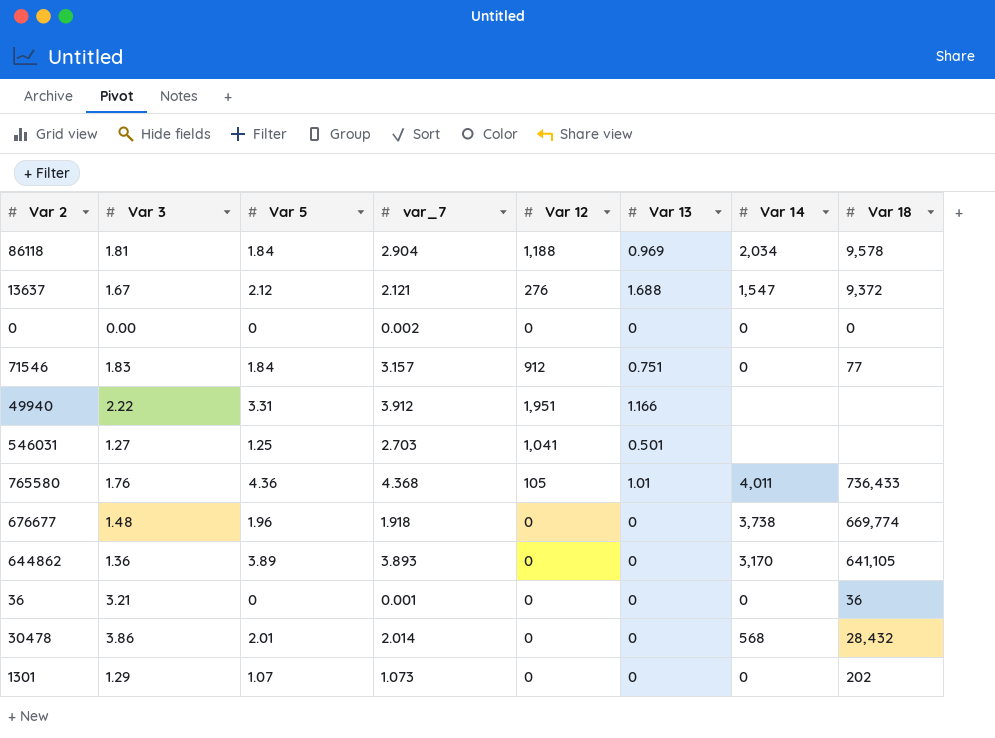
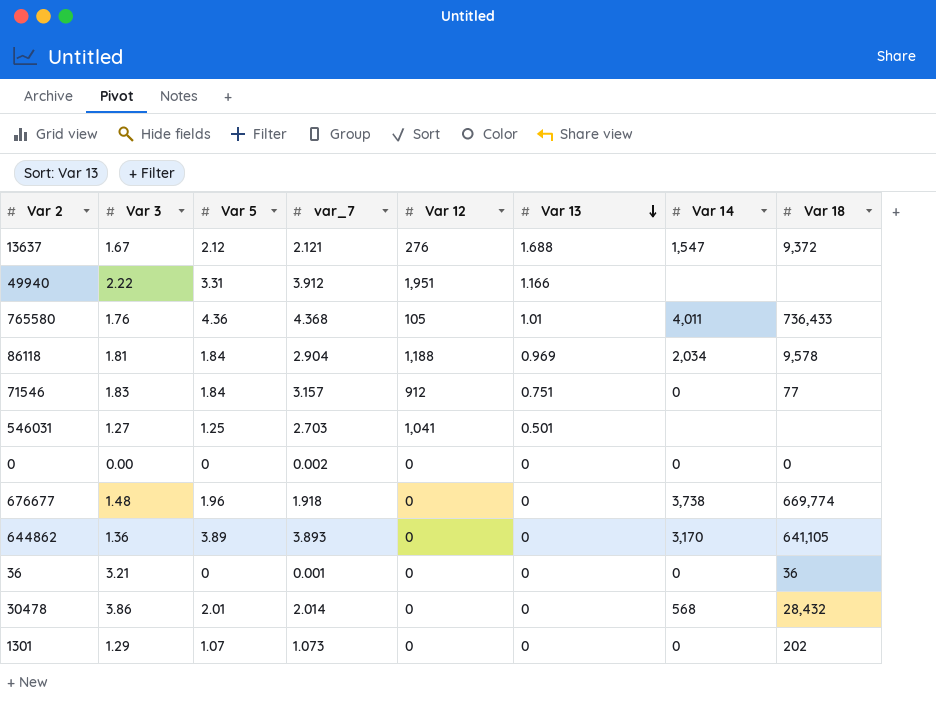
row order: none -> Var 13 descending

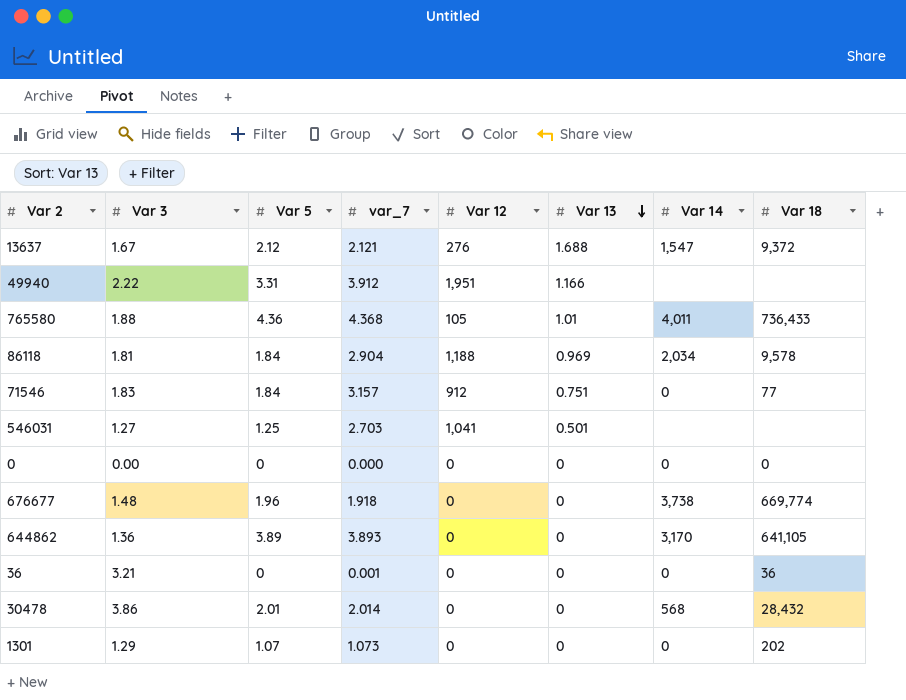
765580 | Var 3: 1.76 -> 1.88
0 | var_7: 0.002 -> 0.000

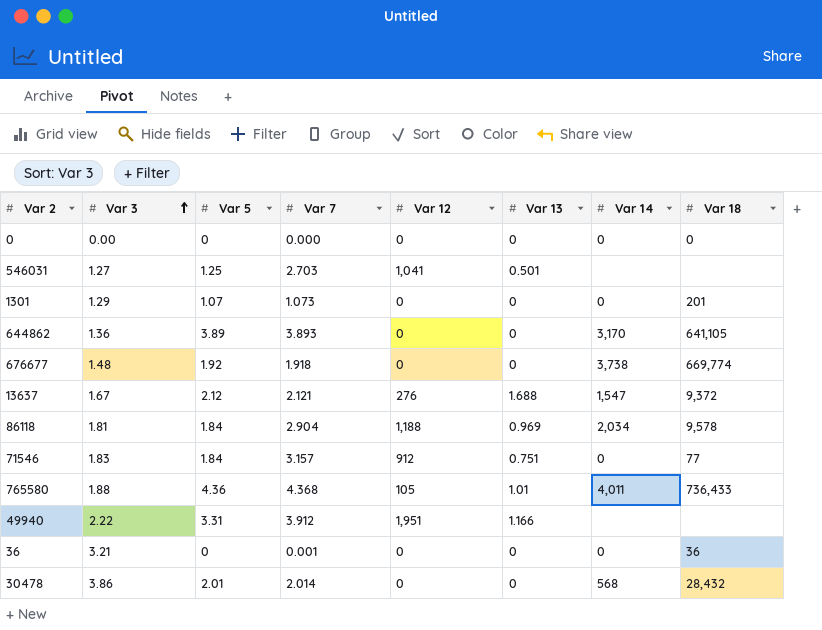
row order: Var 13 descending -> Var 3 ascending
column name: var_7 -> Var 7
1301 | Var 18: 202 -> 201
676677 | Var 5: 1.96 -> 1.92

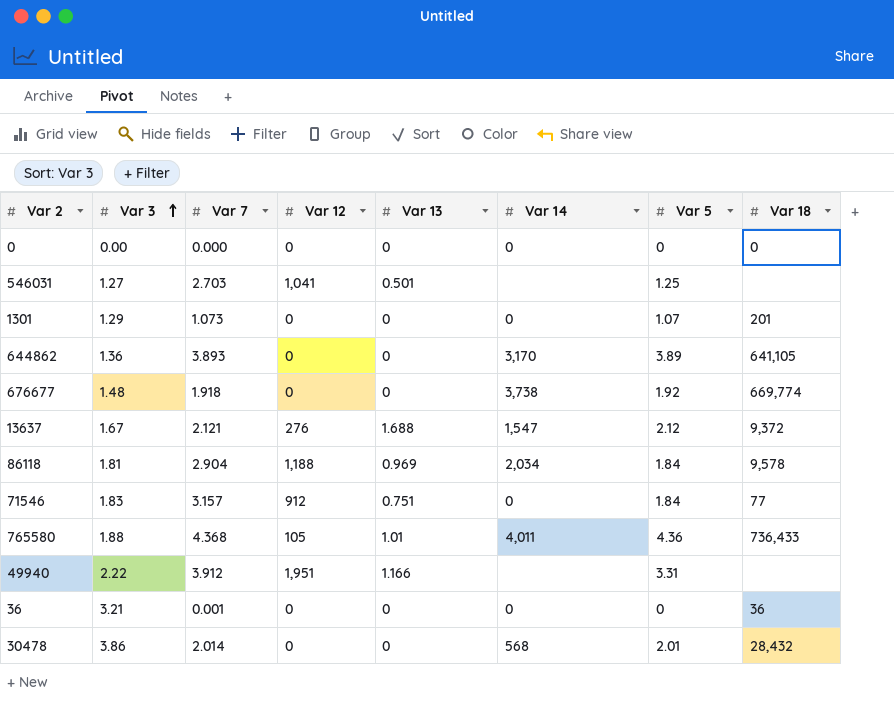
column Var 5 | position: 3 -> 7

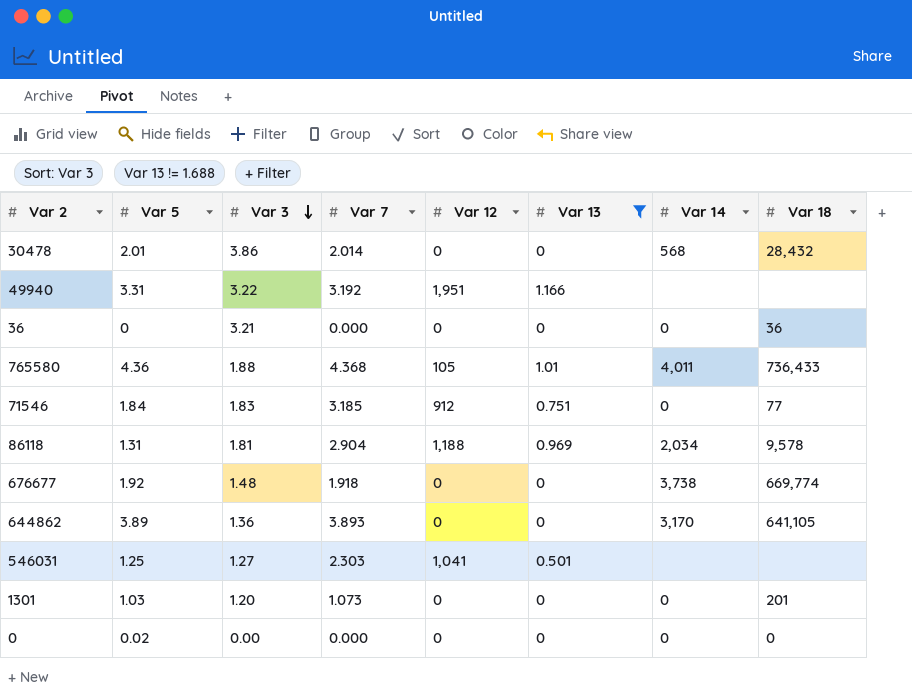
filter: none -> Var 13 != 1.688
row order: Var 3 ascending -> Var 3 descending
column Var 5 | position: 7 -> 2
49940 | Var 3: 2.22 -> 3.22
49940 | Var 7: 3.912 -> 3.192
36 | Var 7: 0.001 -> 0.000
71546 | Var 7: 3.157 -> 3.185
86118 | Var 5: 1.84 -> 1.31
546031 | Var 7: 2.703 -> 2.303
1301 | Var 5: 1.07 -> 1.03
1301 | Var 3: 1.29 -> 1.20
0 | Var 5: 0 -> 0.02

